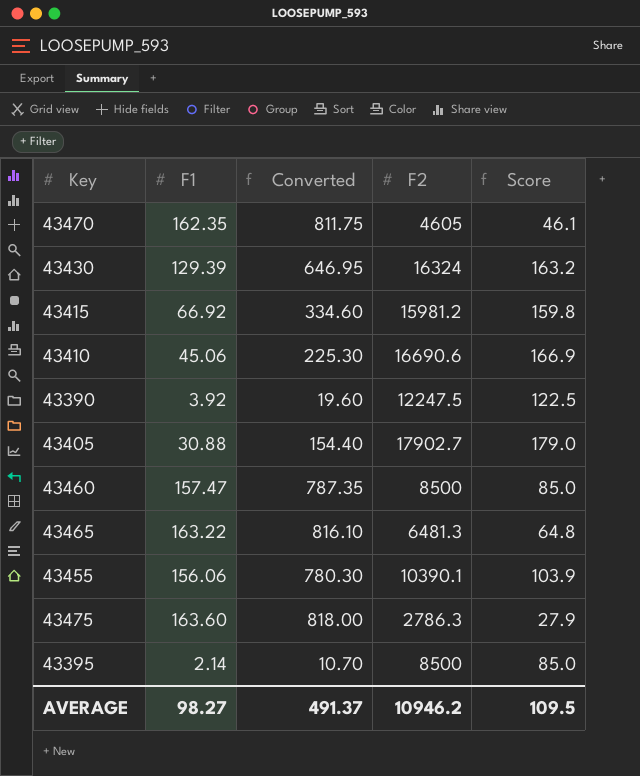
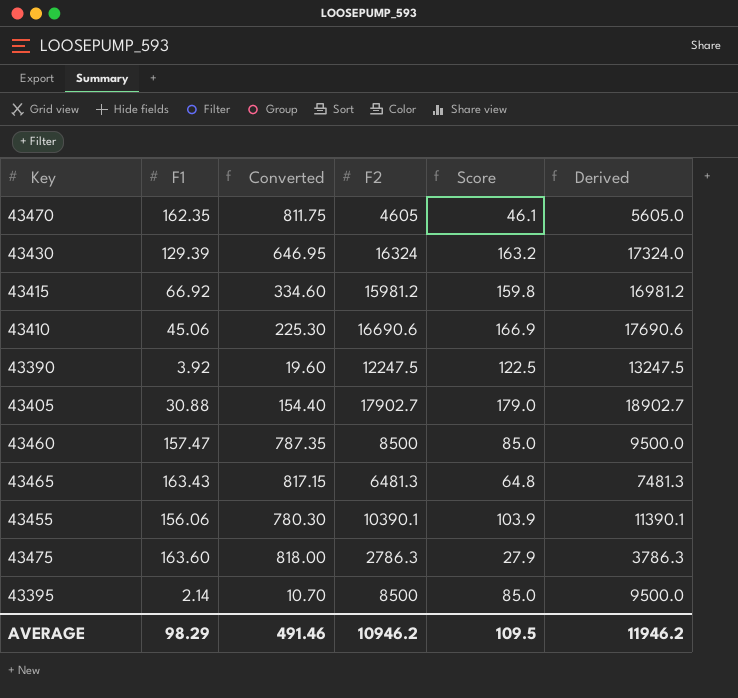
column Derived | formula: none -> [F2] + 1000
43465 | F1: 163.22 -> 163.43
43465 | Converted: 816.10 -> 817.15
AVERAGE | F1: 98.27 -> 98.29
AVERAGE | Converted: 491.37 -> 491.46

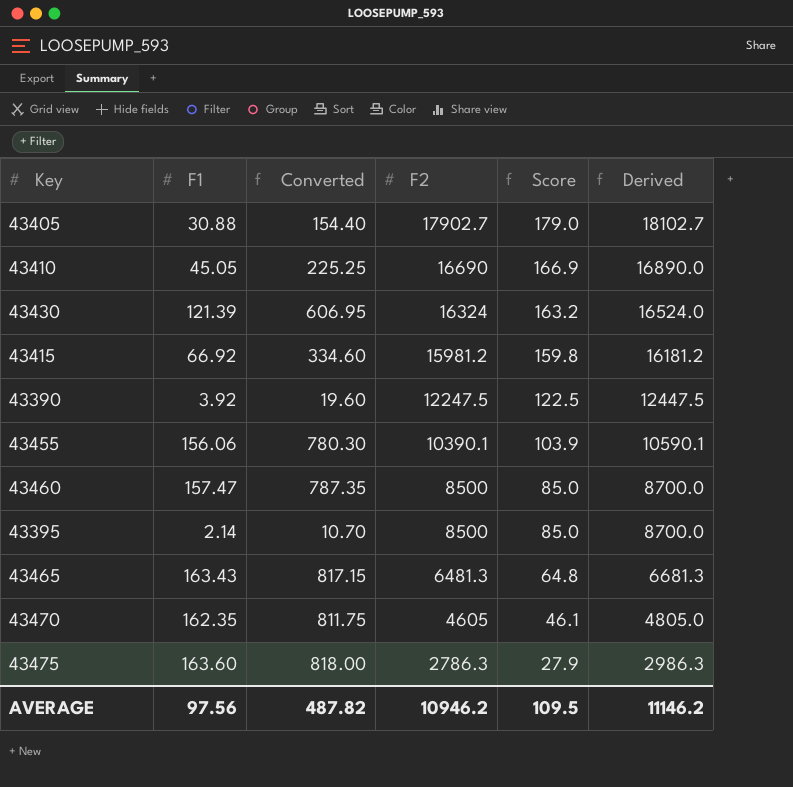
row order: none -> F2 descending
column Derived | formula: [F2] + 1000 -> [F2] + 200
43410 | F1: 45.06 -> 45.05
43410 | Converted: 225.30 -> 225.25
43410 | F2: 16690.6 -> 16690
43430 | F1: 129.39 -> 121.39
43430 | Converted: 646.95 -> 606.95
AVERAGE | F1: 98.29 -> 97.56
AVERAGE | Converted: 491.46 -> 487.82
AVERAGE | Derived: 11946.2 -> 11146.2

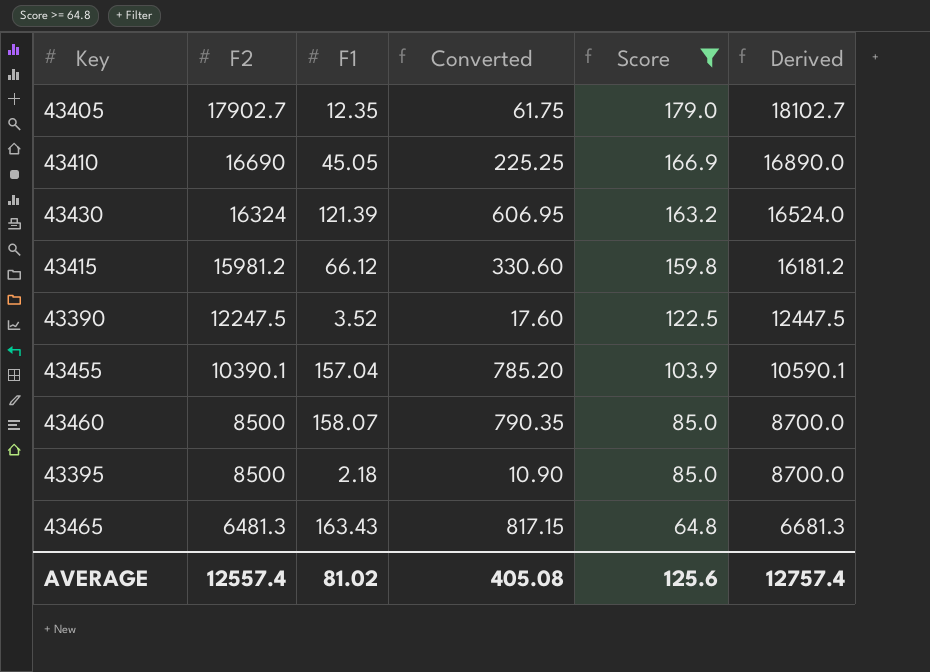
filter: none -> Score >= 64.8
column F2 | position: 4 -> 2
43405 | F1: 30.88 -> 12.35
43405 | Converted: 154.40 -> 61.75
43415 | F1: 66.92 -> 66.12
43415 | Converted: 334.60 -> 330.60
43390 | F1: 3.92 -> 3.52
43390 | Converted: 19.60 -> 17.60
43455 | F1: 156.06 -> 157.04
43455 | Converted: 780.30 -> 785.20
43460 | F1: 157.47 -> 158.07
43460 | Converted: 787.35 -> 790.35
43395 | F1: 2.14 -> 2.18
43395 | Converted: 10.70 -> 10.90
AVERAGE | F2: 10946.2 -> 12557.4
AVERAGE | F1: 97.56 -> 81.02
AVERAGE | Converted: 487.82 -> 405.08
AVERAGE | Score: 109.5 -> 125.6
AVERAGE | Derived: 11146.2 -> 12757.4

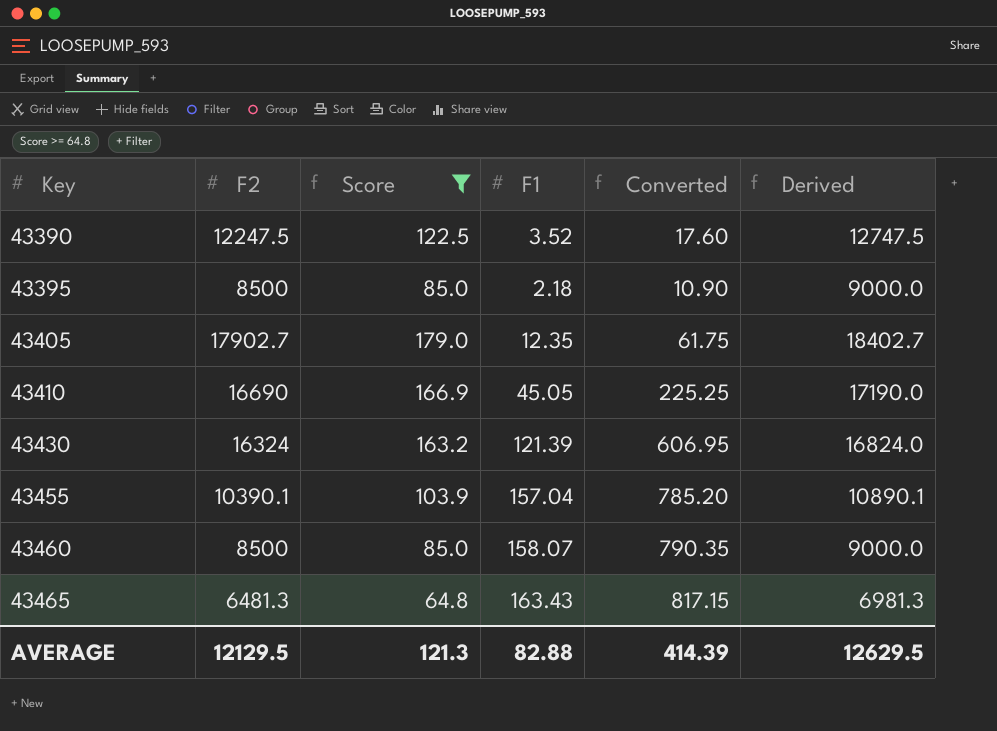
row order: F2 descending -> Key ascending
column Score | position: 5 -> 3
column Derived | formula: [F2] + 200 -> [F2] + 500
row 43415: 15981.2 | 66.12 | 330.60 | 159.8 | 16181.2 -> none
AVERAGE | F2: 12557.4 -> 12129.5
AVERAGE | Score: 125.6 -> 121.3
AVERAGE | F1: 81.02 -> 82.88
AVERAGE | Converted: 405.08 -> 414.39
AVERAGE | Derived: 12757.4 -> 12629.5

